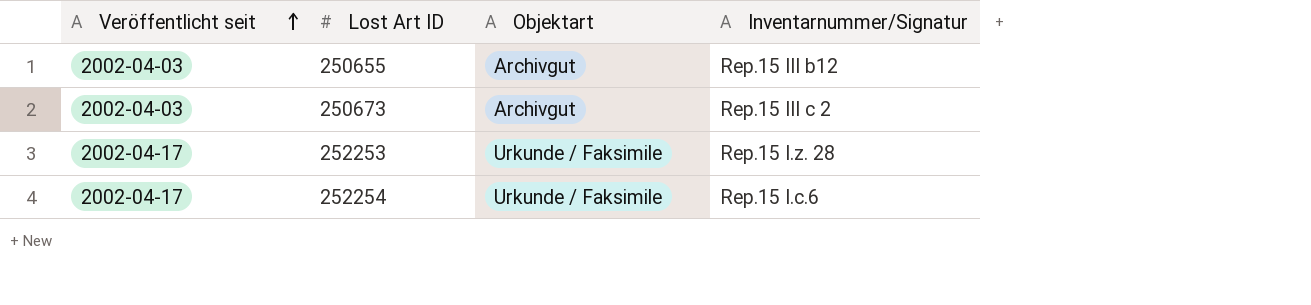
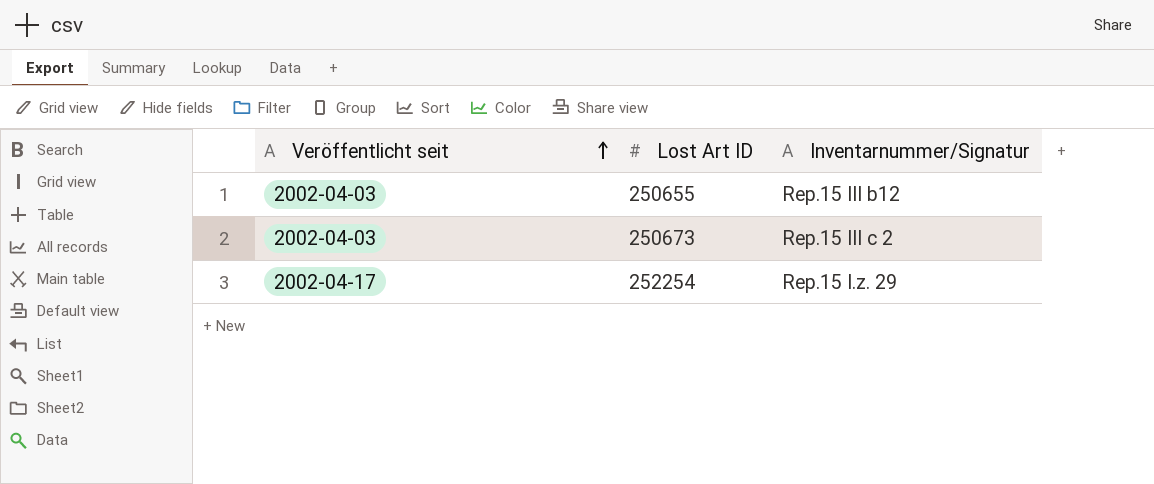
column Objektart | position: 3 -> none
row 252253: 2002-04-17 | Urkunde / Faksimile | Rep.15 I.z. 28 -> none
252254 | Inventarnummer/Signatur: Rep.15 I.c.6 -> Rep.15 I.z. 29

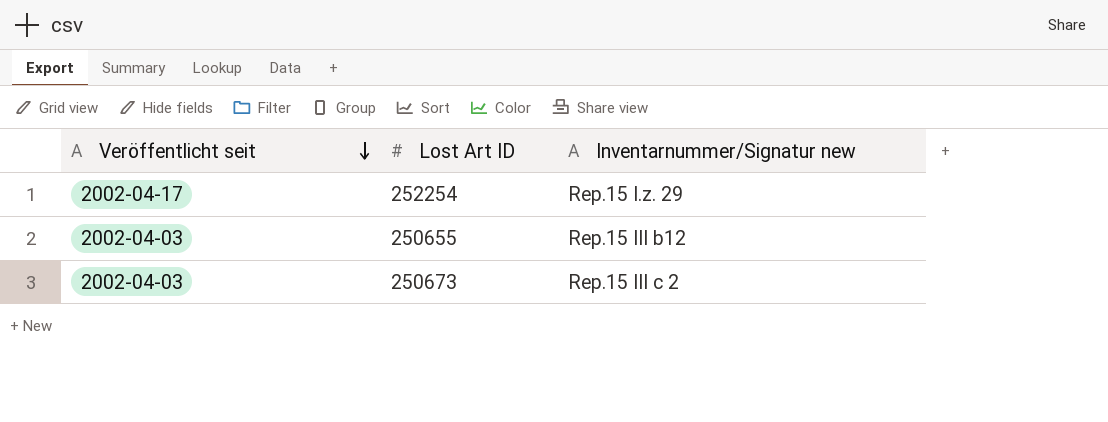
row order: Veröffentlicht seit ascending -> Veröffentlicht seit descending
column name: Inventarnummer/Signatur -> Inventarnummer/Signatur new

